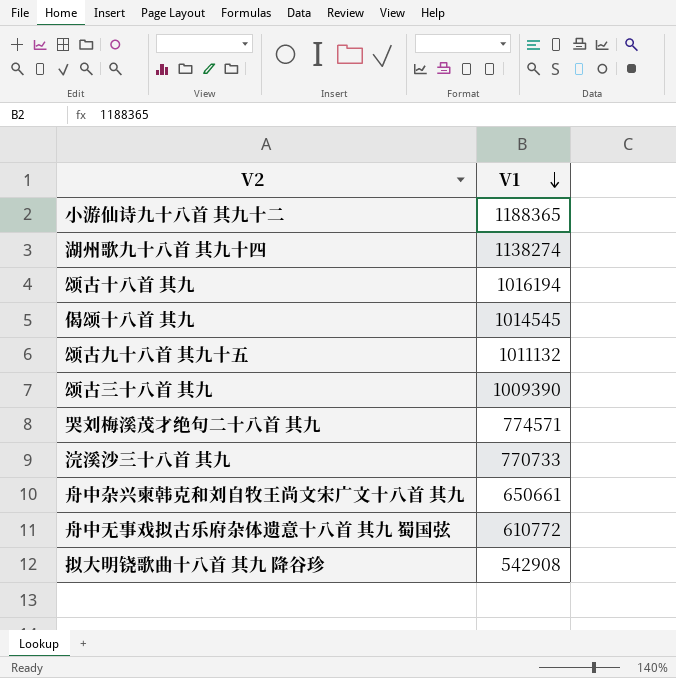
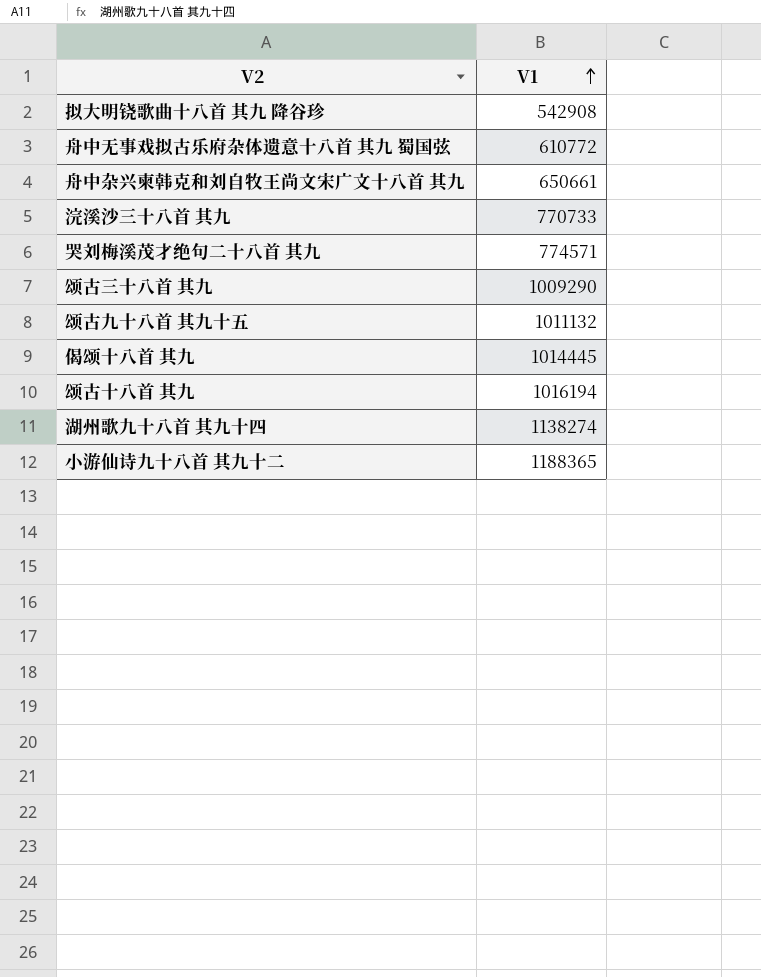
row order: V1 descending -> V1 ascending
颂古三十八首 其九 | V1: 1009390 -> 1009290
偈颂十八首 其九 | V1: 1014545 -> 1014445

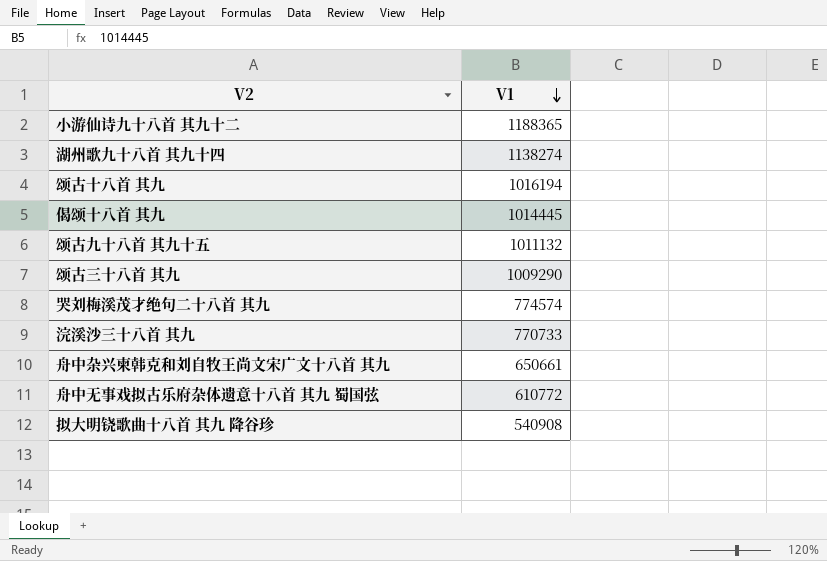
row order: V1 ascending -> V1 descending
哭刘梅溪茂才绝句二十八首 其九 | V1: 774571 -> 774574
拟大明铙歌曲十八首 其九 降谷珍 | V1: 542908 -> 540908

